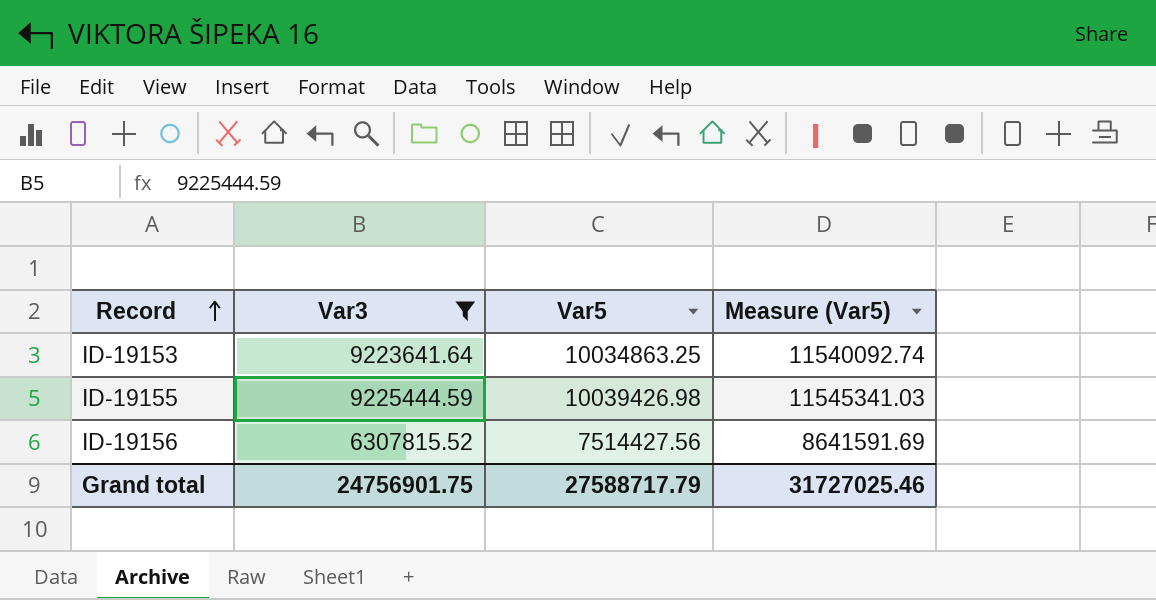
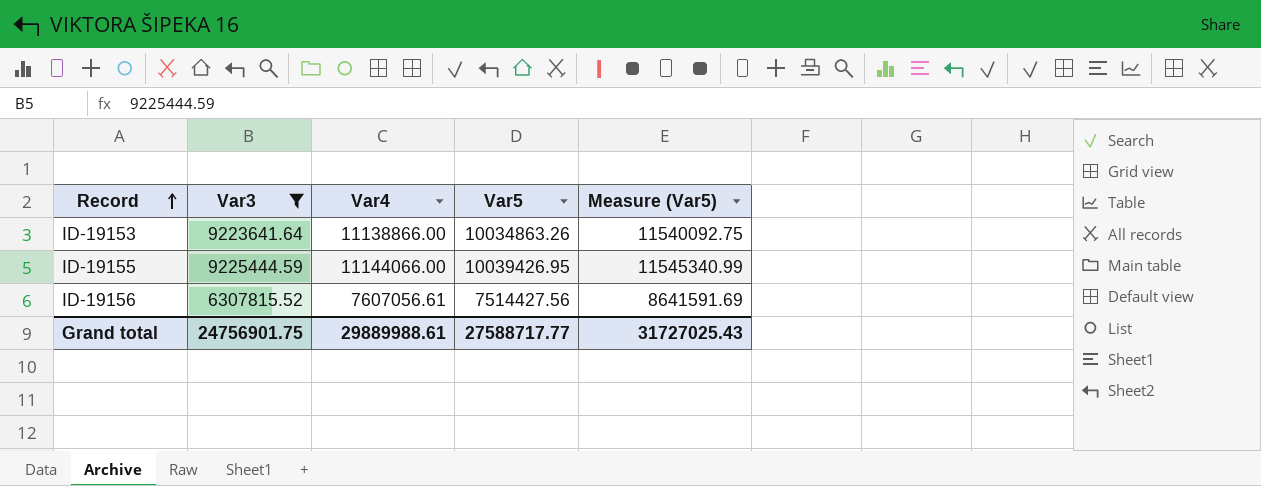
column Var4 | position: none -> 3
ID-19153 | Var5: 10034863.25 -> 10034863.26
ID-19153 | Measure (Var5): 11540092.74 -> 11540092.75
ID-19155 | Var5: 10039426.98 -> 10039426.95
ID-19155 | Measure (Var5): 11545341.03 -> 11545340.99
Grand total | Var5: 27588717.79 -> 27588717.77
Grand total | Measure (Var5): 31727025.46 -> 31727025.43

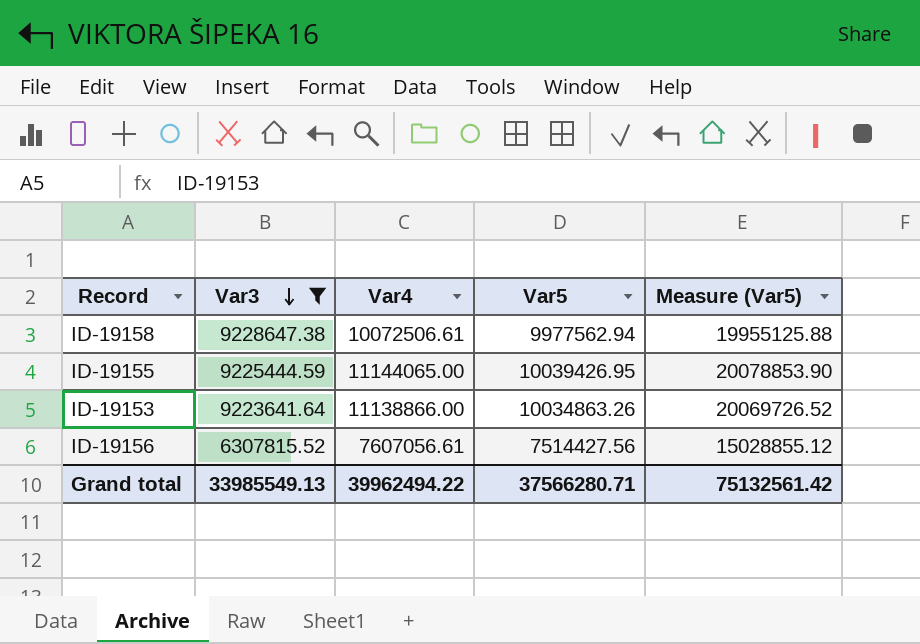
row order: Record ascending -> Var3 descending
column Measure (Var5) | formula: [Var5] * 1.15 -> [Var5] * 2
row ID-19158: none -> 9228647.38 | 10072506.61 | 9977562.94 | 19955125.88
ID-19155 | Var4: 11144066.00 -> 11144065.00
Grand total | Var3: 24756901.75 -> 33985549.13
Grand total | Var4: 29889988.61 -> 39962494.22
Grand total | Var5: 27588717.77 -> 37566280.71
Grand total | Measure (Var5): 31727025.43 -> 75132561.42

